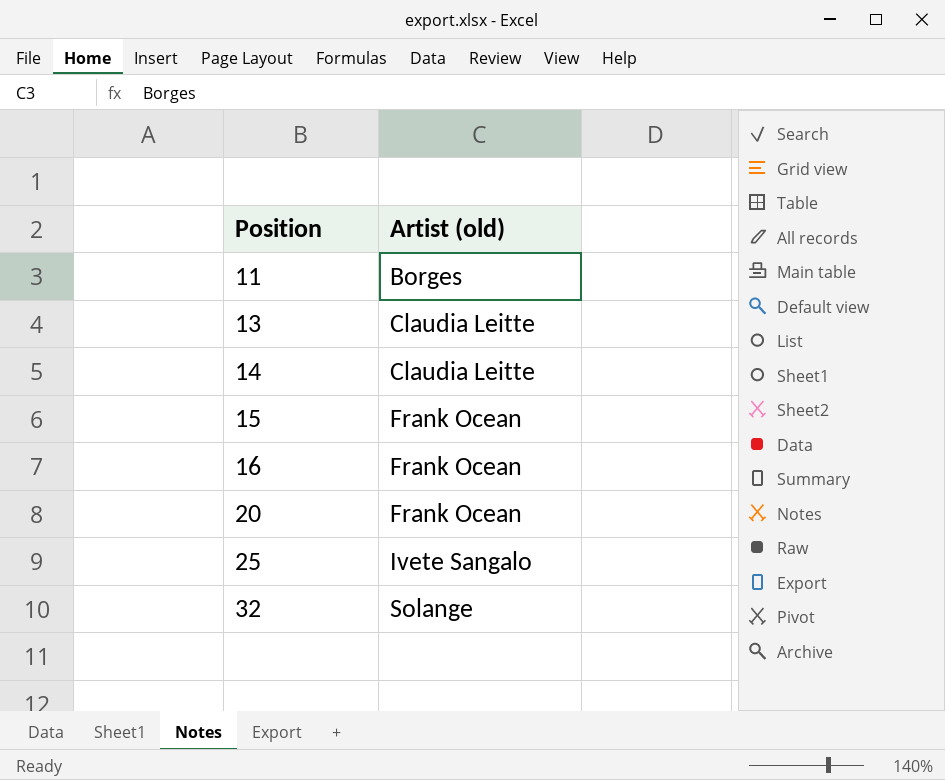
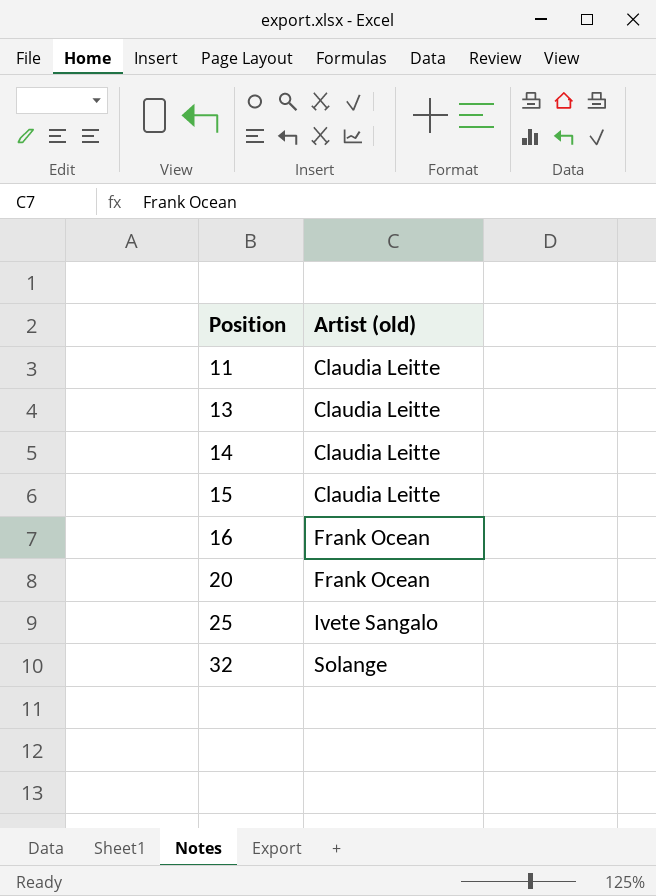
11 | Artist (old): Borges -> Claudia Leitte
15 | Artist (old): Frank Ocean -> Claudia Leitte

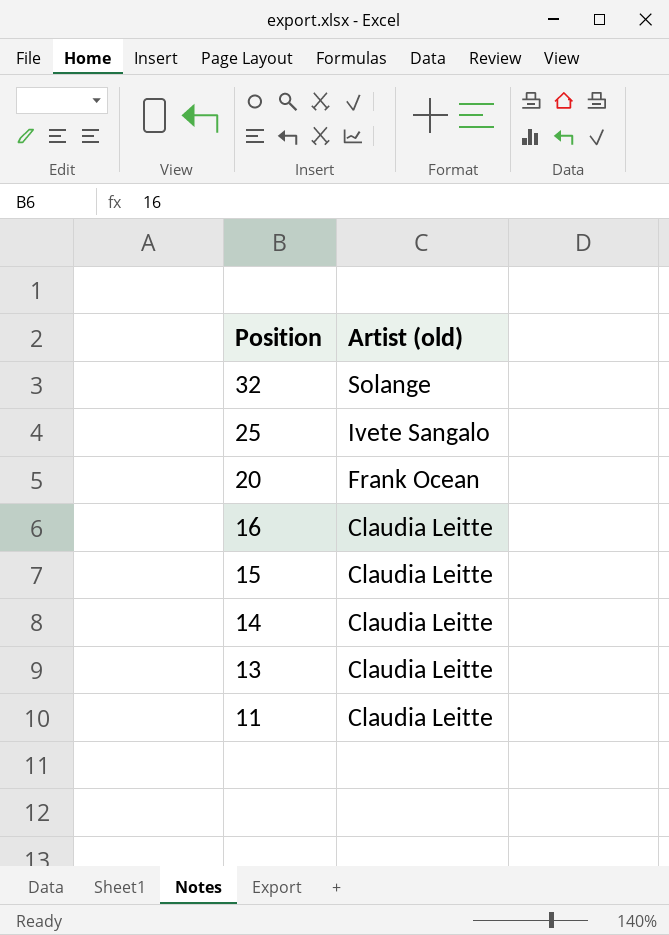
row order: Position ascending -> Position descending
16 | Artist (old): Frank Ocean -> Claudia Leitte

